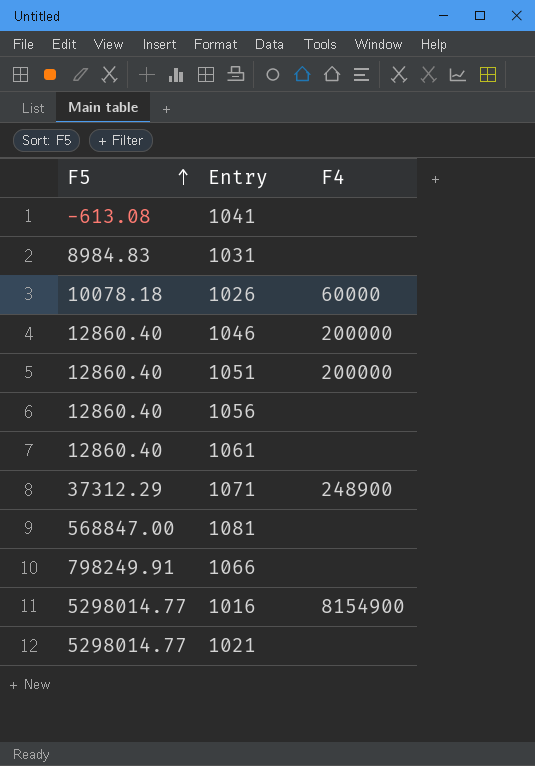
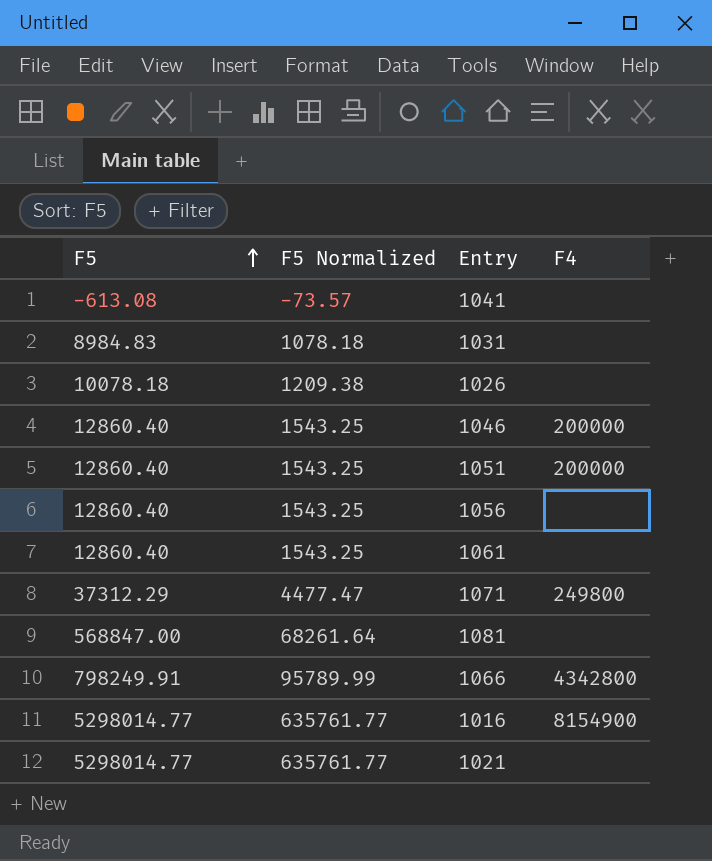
column F5 Normalized | formula: none -> [F5] * 0.12
1026 | F4: 60000 -> none
1071 | F4: 248900 -> 249800
1066 | F4: none -> 4342800

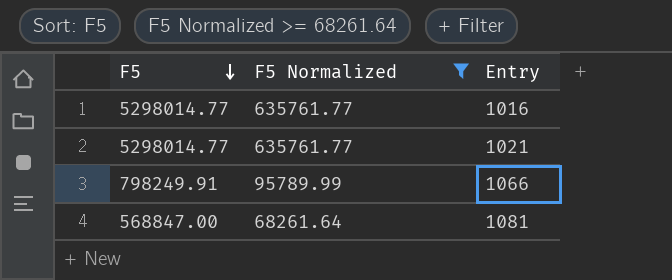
filter: none -> F5 Normalized >= 68261.64
row order: F5 ascending -> F5 descending
column F4 | position: 4 -> none

